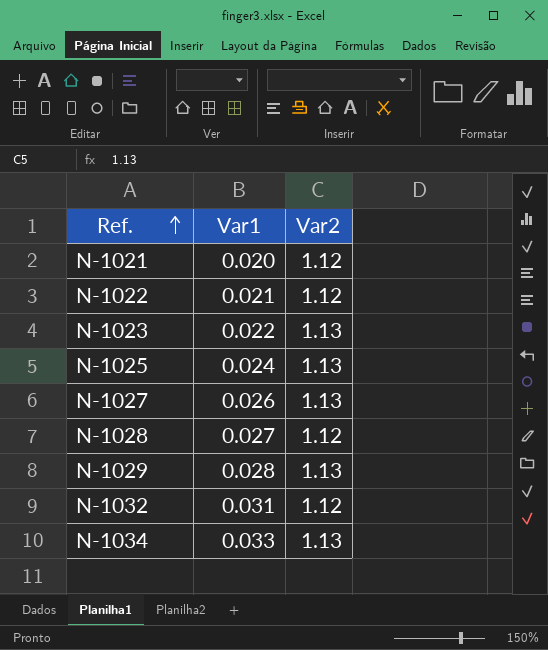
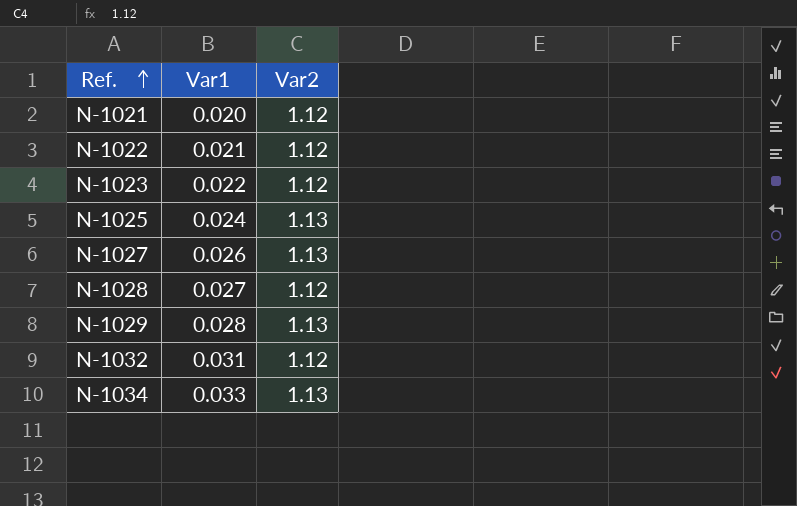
N-1023 | Var2: 1.13 -> 1.12

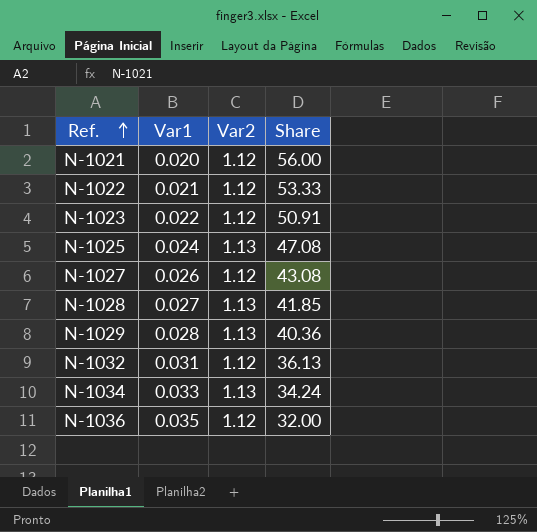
column Share | formula: none -> [Var2] / [Var1]
N-1027 | Var2: 1.13 -> 1.12
N-1028 | Var2: 1.12 -> 1.13
row N-1036: none -> 0.035 | 1.12 | 32.00

